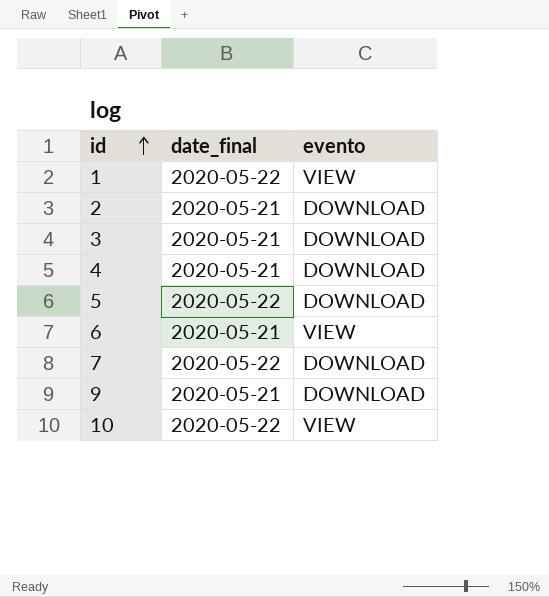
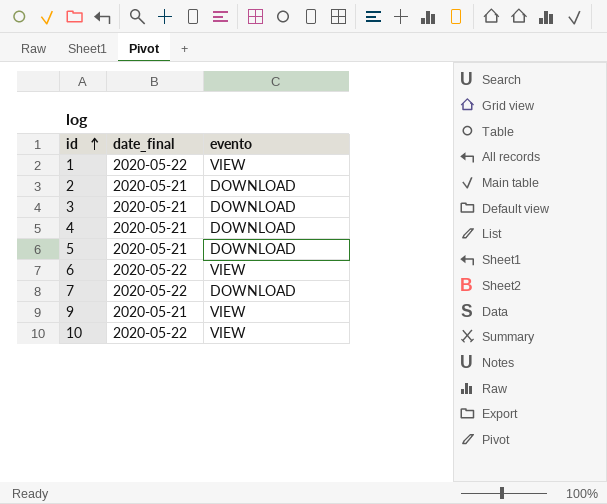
5 | date_final: 2020-05-22 -> 2020-05-21
6 | date_final: 2020-05-21 -> 2020-05-22
9 | evento: DOWNLOAD -> VIEW

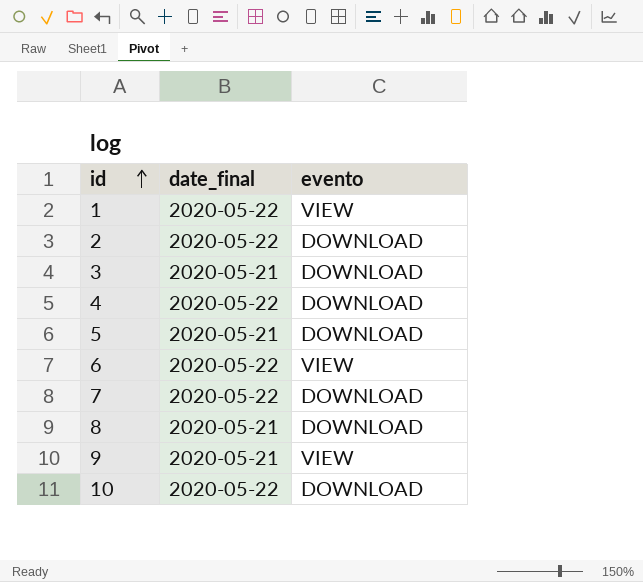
2 | date_final: 2020-05-21 -> 2020-05-22
4 | date_final: 2020-05-21 -> 2020-05-22
row 8: none -> 2020-05-21 | DOWNLOAD
10 | evento: VIEW -> DOWNLOAD

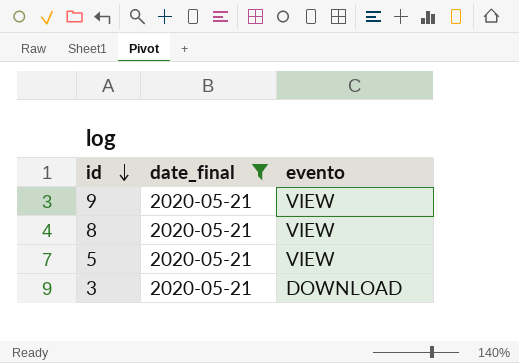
filter: none -> date_final = 2020-05-21
row order: id ascending -> id descending
8 | evento: DOWNLOAD -> VIEW
5 | evento: DOWNLOAD -> VIEW

